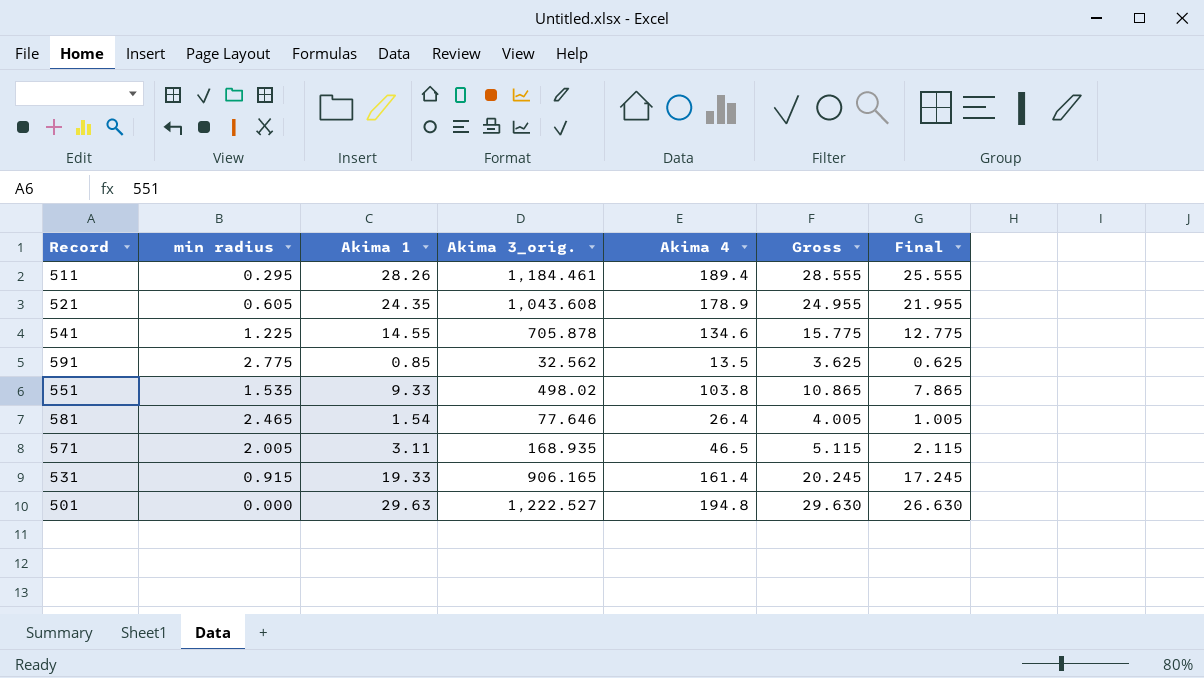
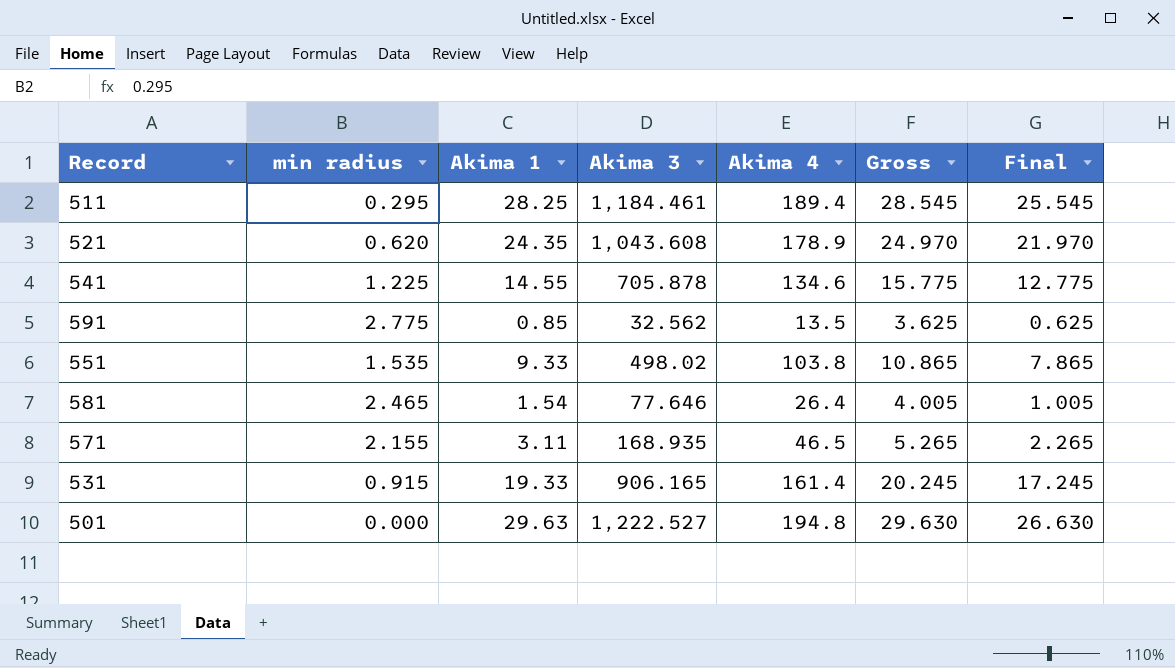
column name: Akima 3_orig. -> Akima 3
511 | Akima 1: 28.26 -> 28.25
511 | Gross: 28.555 -> 28.545
511 | Final: 25.555 -> 25.545
521 | min radius: 0.605 -> 0.620
521 | Gross: 24.955 -> 24.970
521 | Final: 21.955 -> 21.970
571 | min radius: 2.005 -> 2.155
571 | Gross: 5.115 -> 5.265
571 | Final: 2.115 -> 2.265

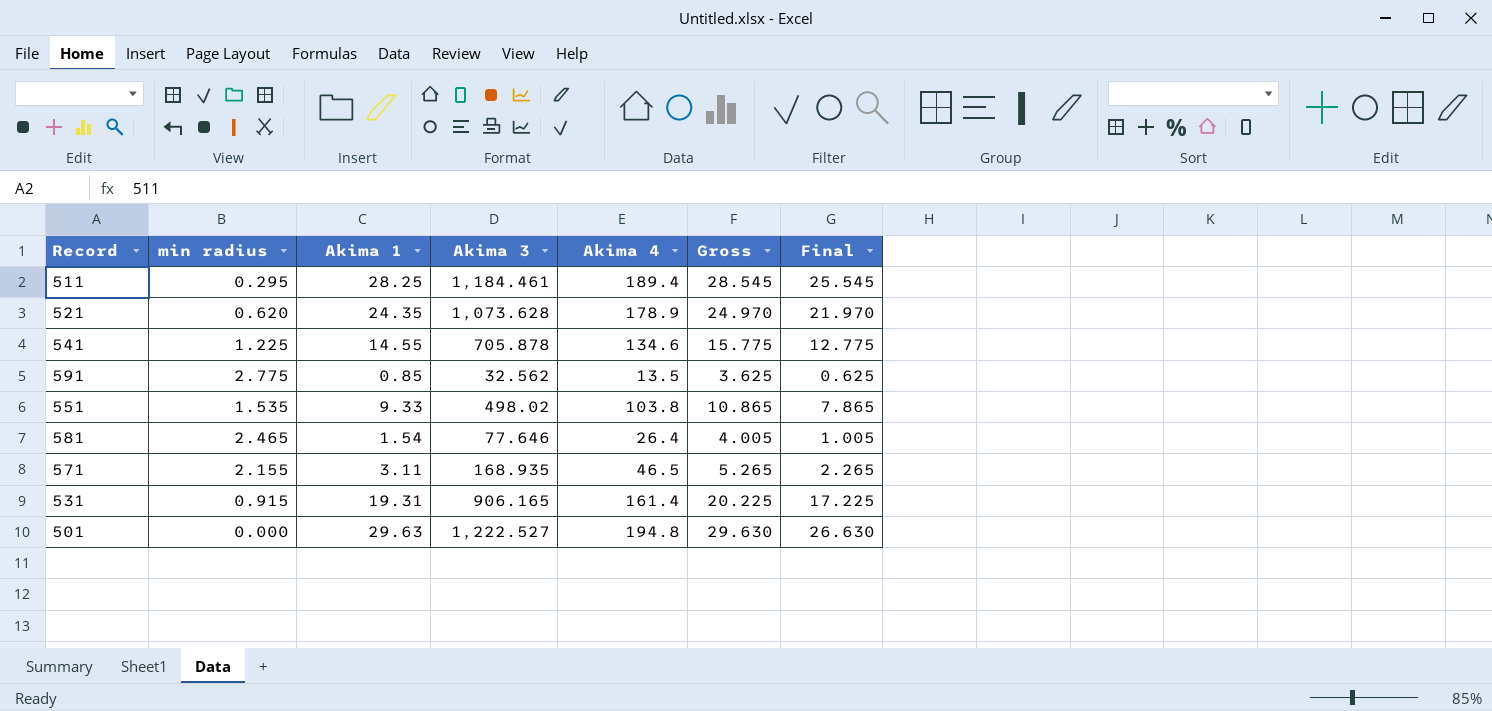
521 | Akima 3: 1,043.608 -> 1,073.628
531 | Akima 1: 19.33 -> 19.31
531 | Gross: 20.245 -> 20.225
531 | Final: 17.245 -> 17.225

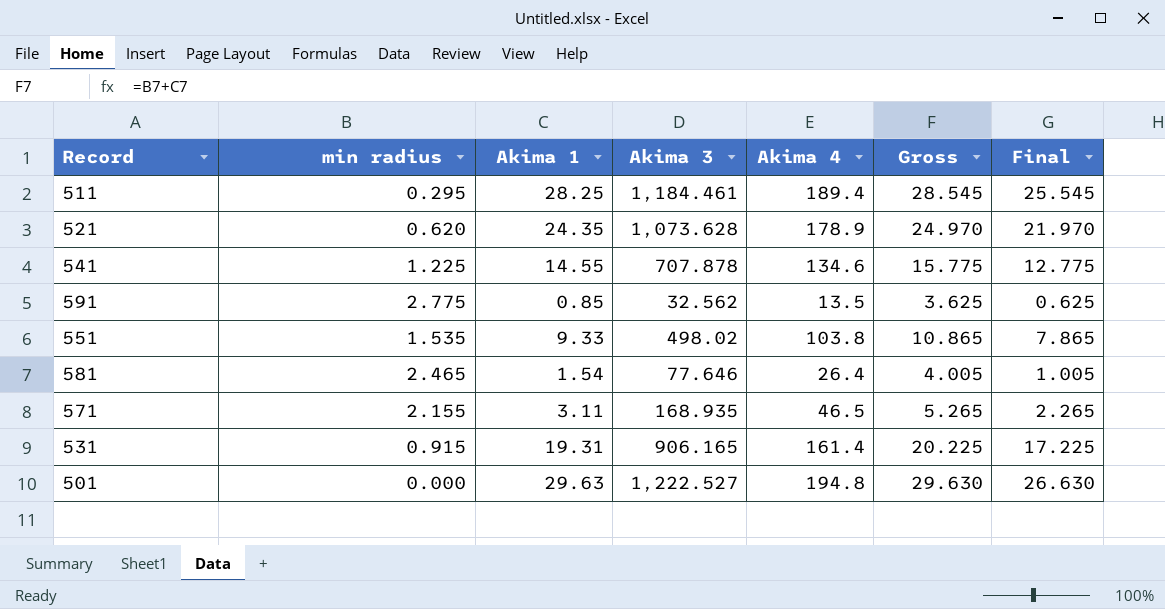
541 | Akima 3: 705.878 -> 707.878

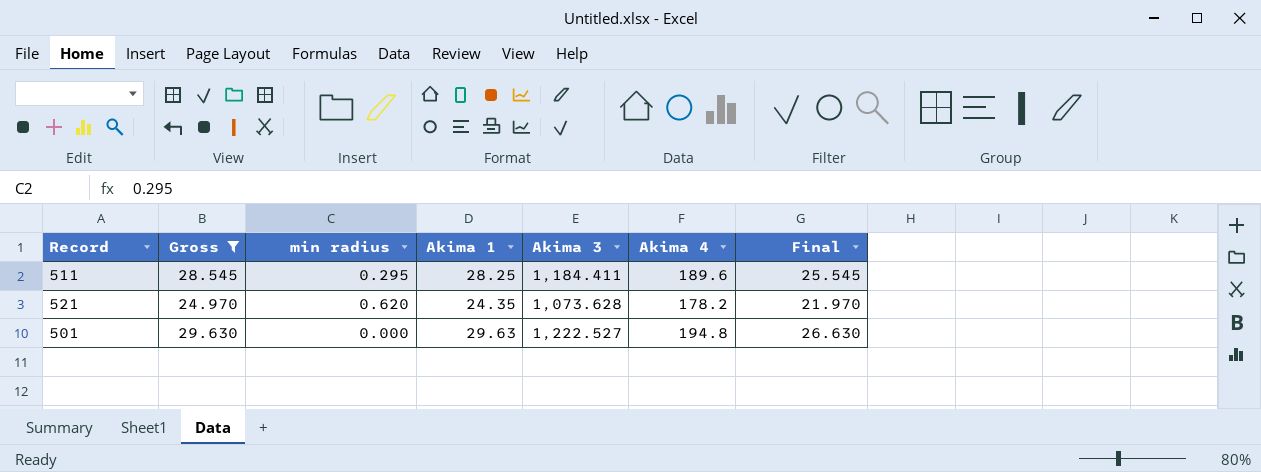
filter: none -> Gross >= 24.970
column Gross | position: 6 -> 2
511 | Akima 3: 1,184.461 -> 1,184.411
511 | Akima 4: 189.4 -> 189.6
521 | Akima 4: 178.9 -> 178.2

